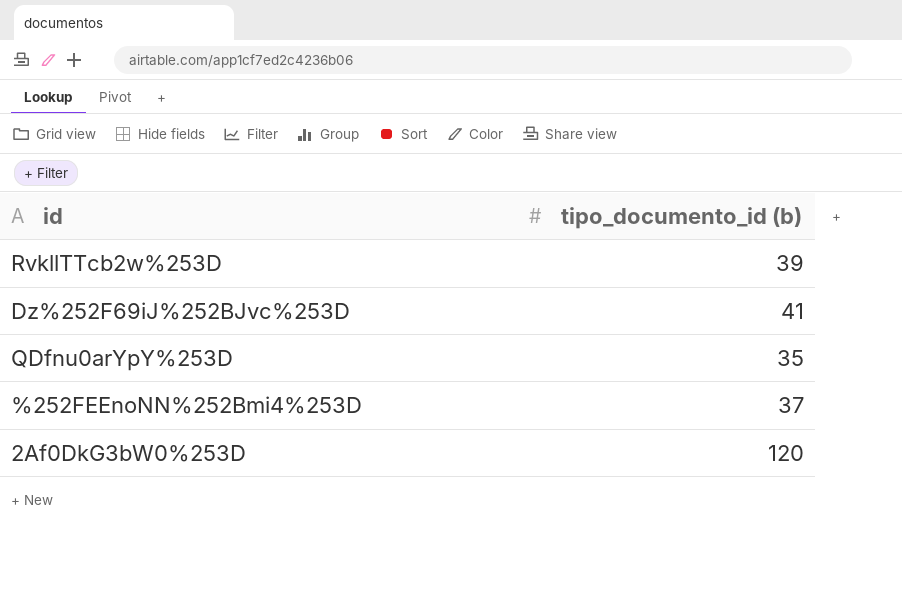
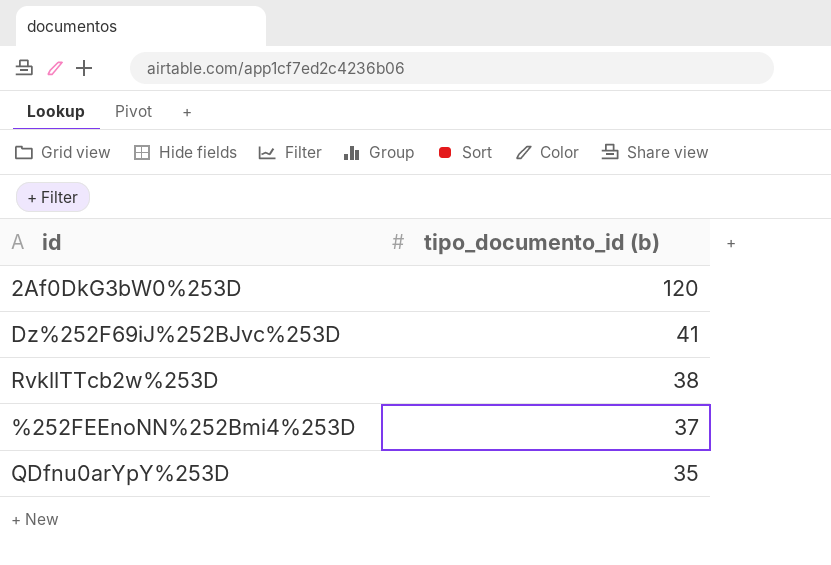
row order: none -> tipo_documento_id (b) descending
RvkllTTcb2w%253D | tipo_documento_id (b): 39 -> 38

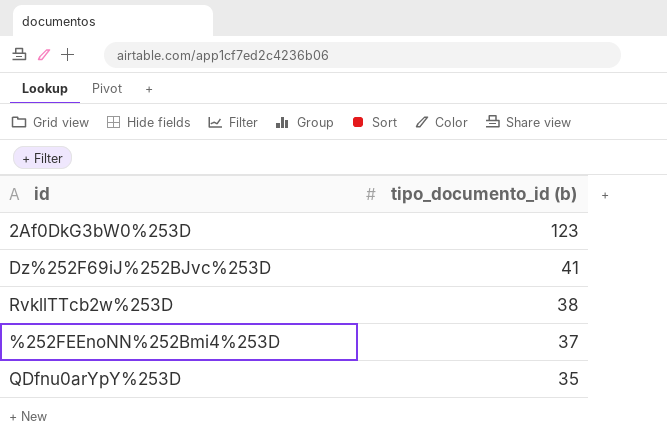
2Af0DkG3bW0%253D | tipo_documento_id (b): 120 -> 123

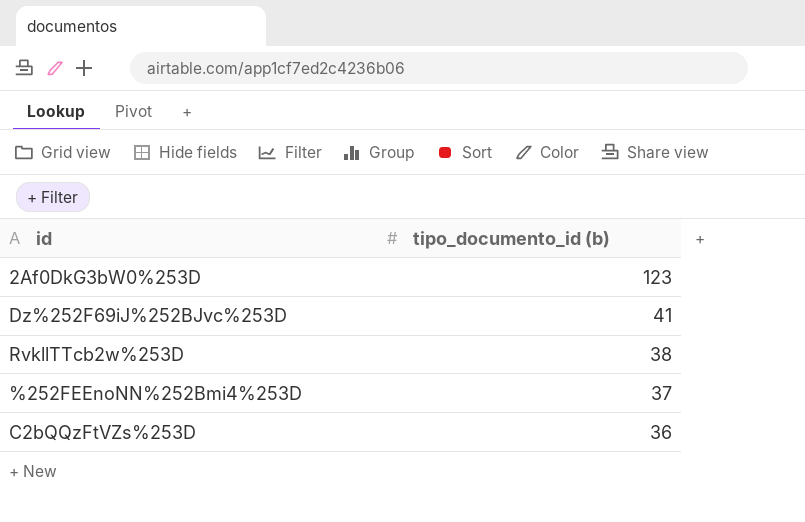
row QDfnu0arYpY%253D: 35 -> none
row C2bQQzFtVZs%253D: none -> 36

